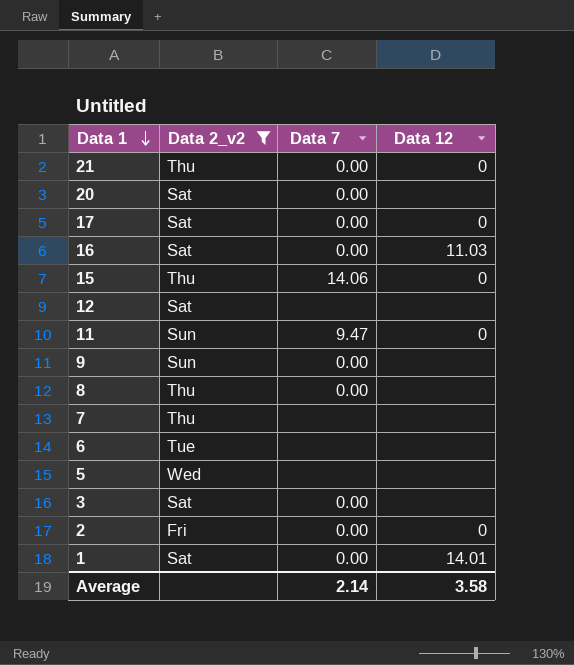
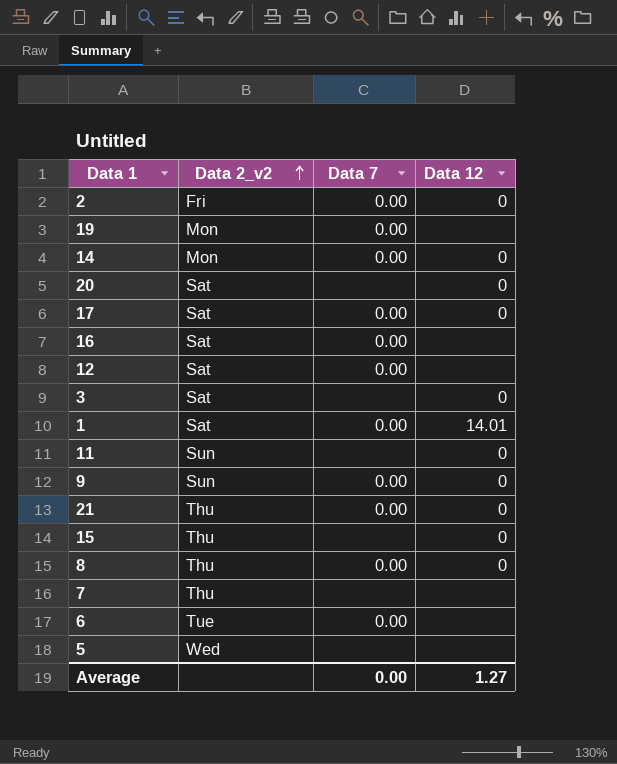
filter: Data 2_v2 != Mon -> none
row order: Data 1 descending -> Data 2_v2 ascending
20 | Data 7: 0.00 -> none
20 | Data 12: none -> 0
16 | Data 12: 11.03 -> none
12 | Data 7: none -> 0.00
3 | Data 7: 0.00 -> none
3 | Data 12: none -> 0
11 | Data 7: 9.47 -> none
9 | Data 12: none -> 0
15 | Data 7: 14.06 -> none
8 | Data 12: none -> 0
6 | Data 7: none -> 0.00
Average | Data 7: 2.14 -> 0.00
Average | Data 12: 3.58 -> 1.27

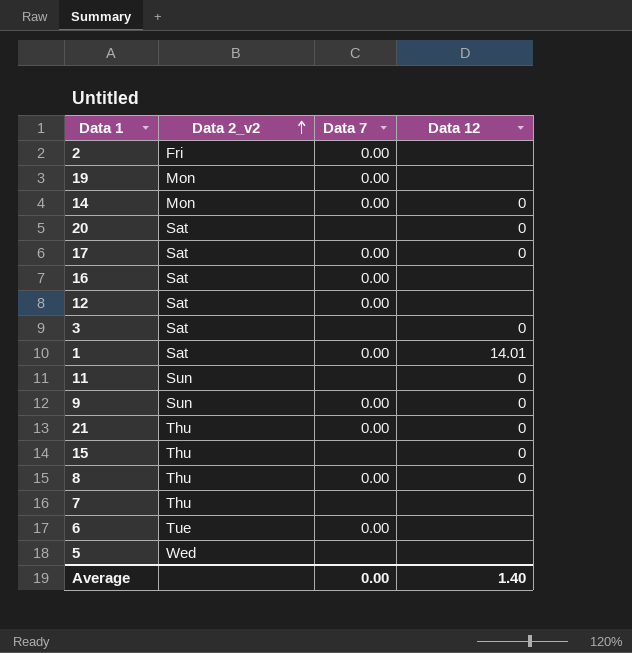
2 | Data 12: 0 -> none
Average | Data 12: 1.27 -> 1.40

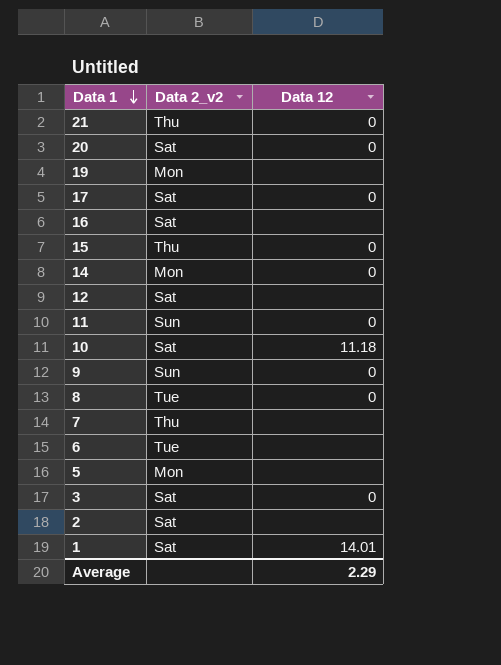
row order: Data 2_v2 ascending -> Data 1 descending
column Data 7 | position: 3 -> none
row 10: none -> Sat | 11.18
8 | Data 2_v2: Thu -> Tue
5 | Data 2_v2: Wed -> Mon
2 | Data 2_v2: Fri -> Sat
Average | Data 12: 1.40 -> 2.29

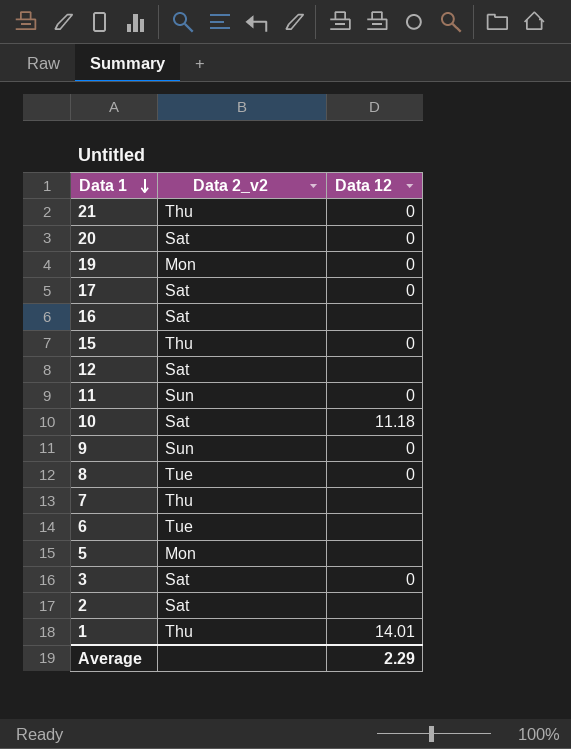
row 14: Mon | 0 -> none
19 | Data 12: none -> 0
1 | Data 2_v2: Sat -> Thu

